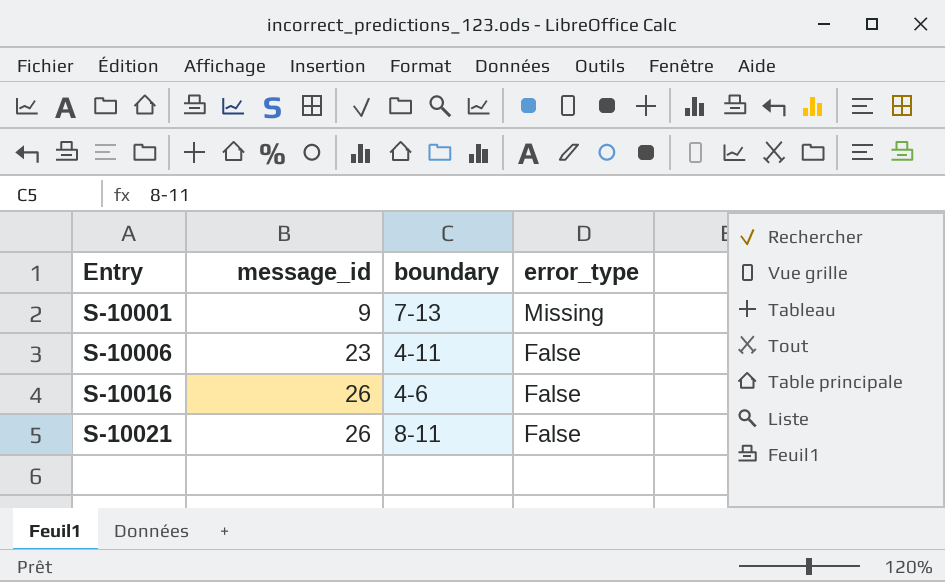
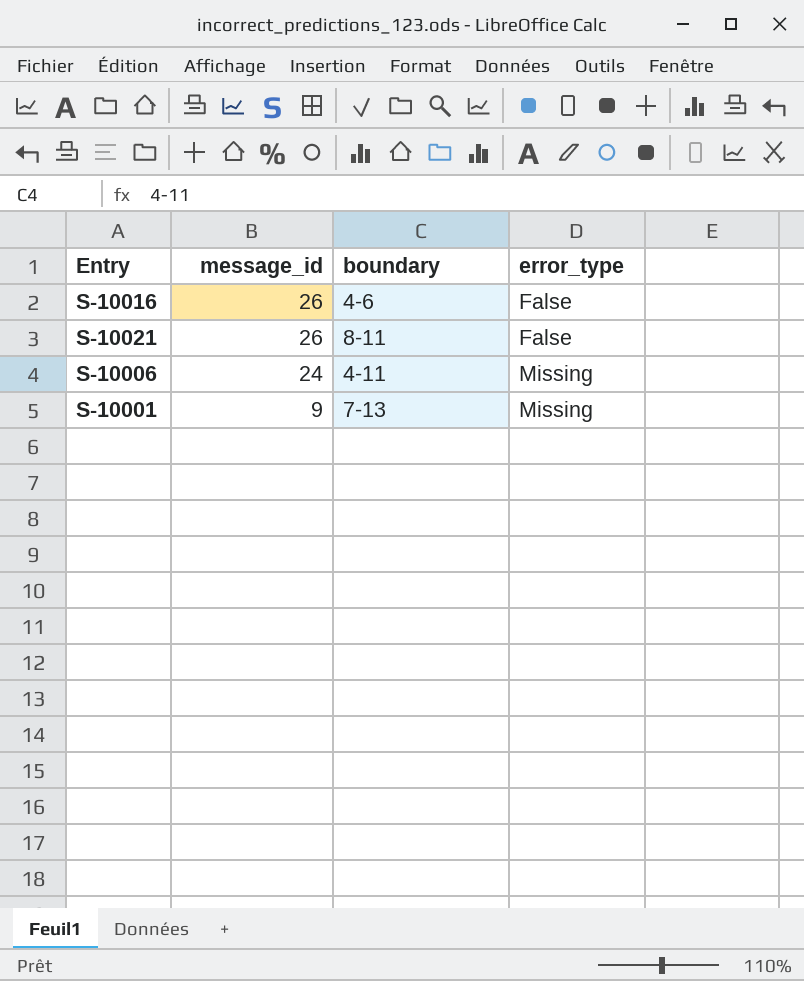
row order: Entry ascending -> message_id descending
S-10006 | message_id: 23 -> 24
S-10006 | error_type: False -> Missing

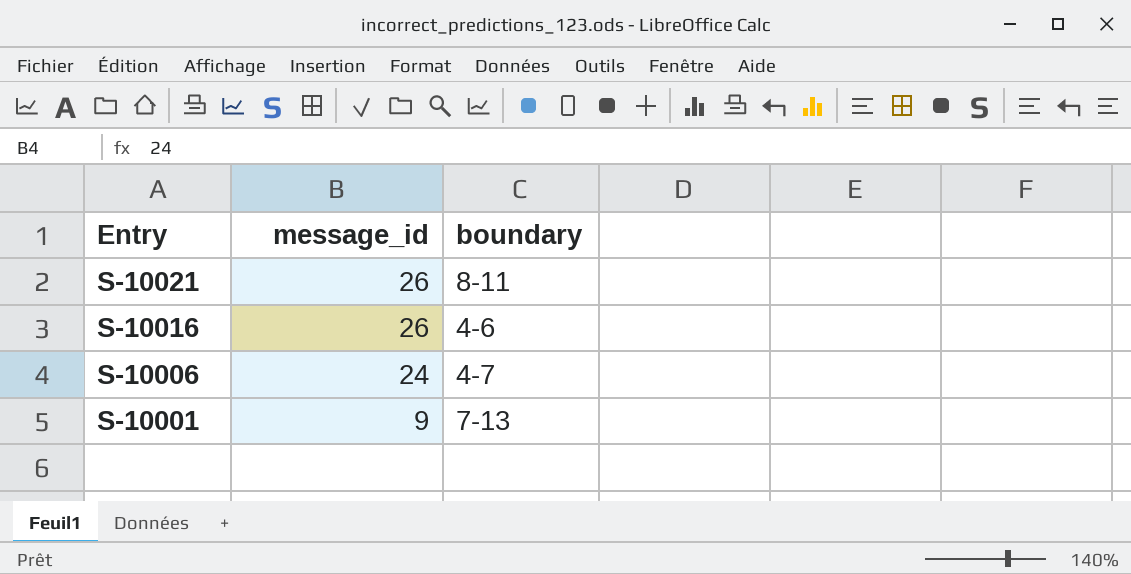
row order: message_id descending -> Entry descending
column error_type | position: 4 -> none
S-10006 | boundary: 4-11 -> 4-7

